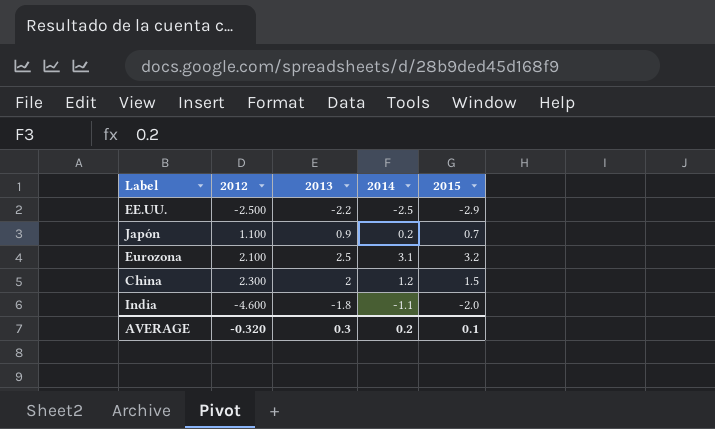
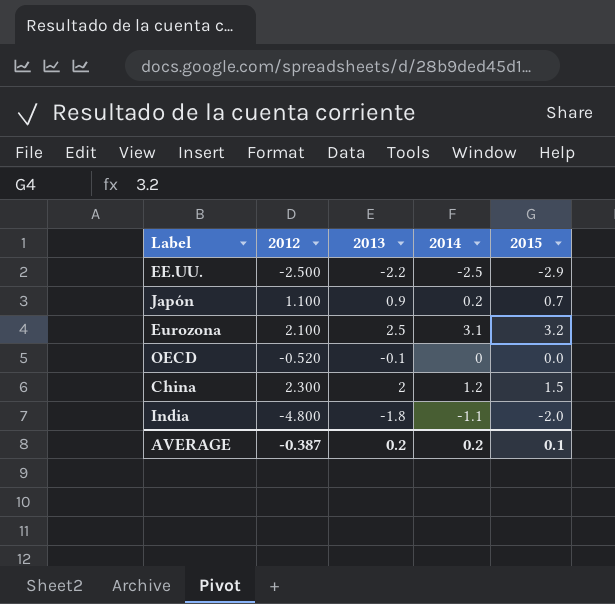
row OECD: none -> -0.520 | -0.1 | 0 | 0.0
India | 2012: -4.600 -> -4.800
AVERAGE | 2012: -0.320 -> -0.387
AVERAGE | 2013: 0.3 -> 0.2

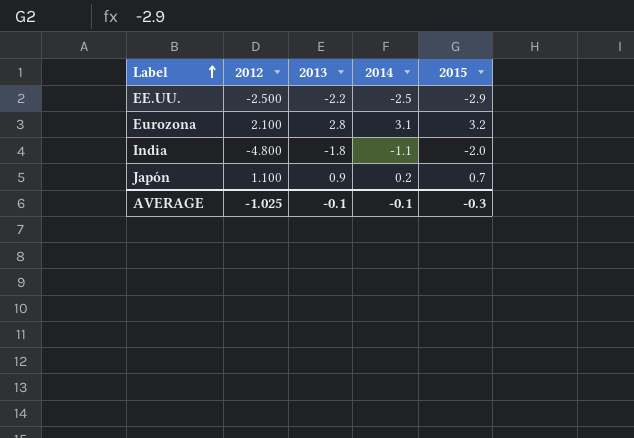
row order: none -> Label ascending
row OECD: -0.520 | -0.1 | 0 | 0.0 -> none
row China: 2.300 | 2 | 1.2 | 1.5 -> none
Eurozona | 2013: 2.5 -> 2.8
AVERAGE | 2012: -0.387 -> -1.025
AVERAGE | 2013: 0.2 -> -0.1
AVERAGE | 2014: 0.2 -> -0.1
AVERAGE | 2015: 0.1 -> -0.3

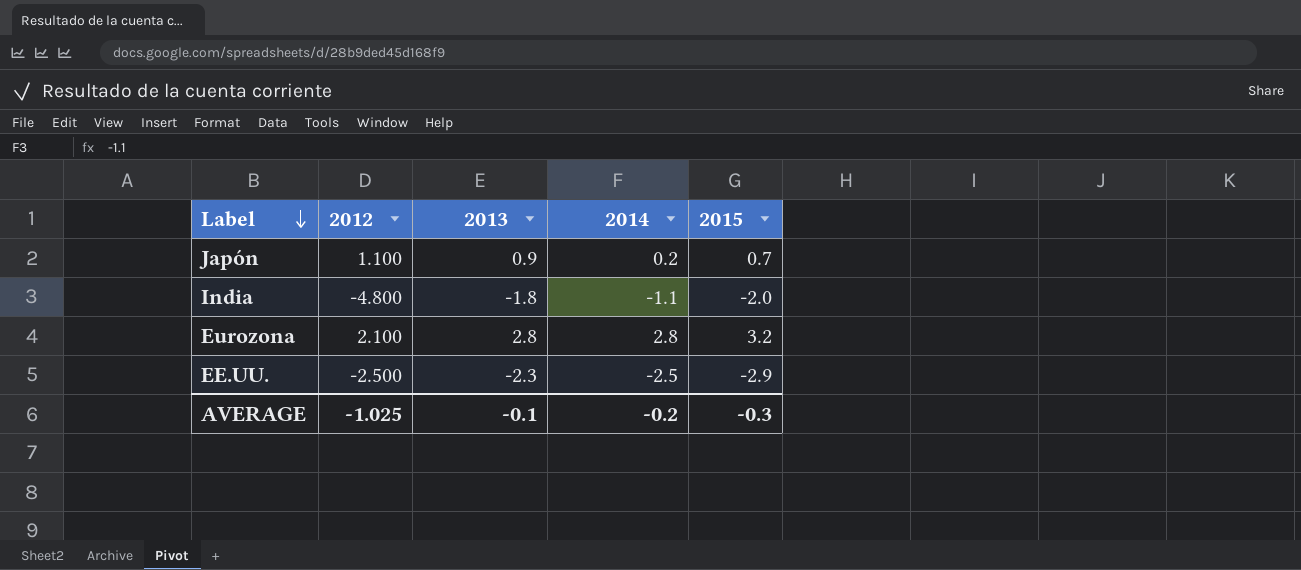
row order: Label ascending -> Label descending
Eurozona | 2014: 3.1 -> 2.8
EE.UU. | 2013: -2.2 -> -2.3
AVERAGE | 2014: -0.1 -> -0.2

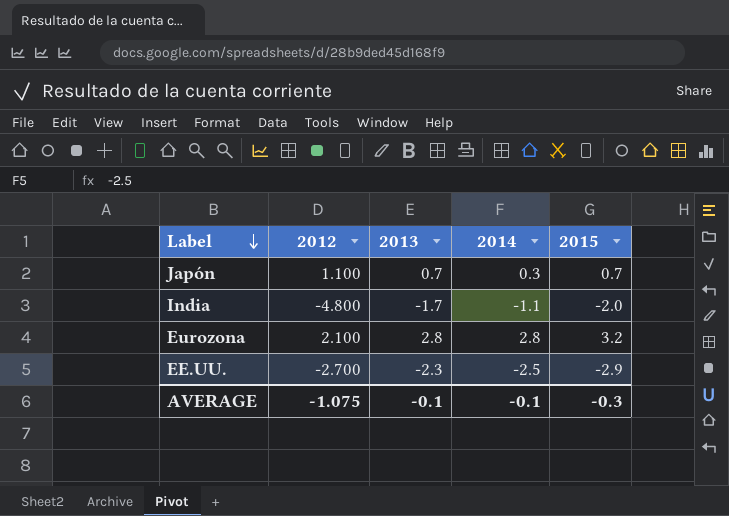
Japón | 2013: 0.9 -> 0.7
Japón | 2014: 0.2 -> 0.3
India | 2013: -1.8 -> -1.7
EE.UU. | 2012: -2.500 -> -2.700
AVERAGE | 2012: -1.025 -> -1.075
AVERAGE | 2014: -0.2 -> -0.1

